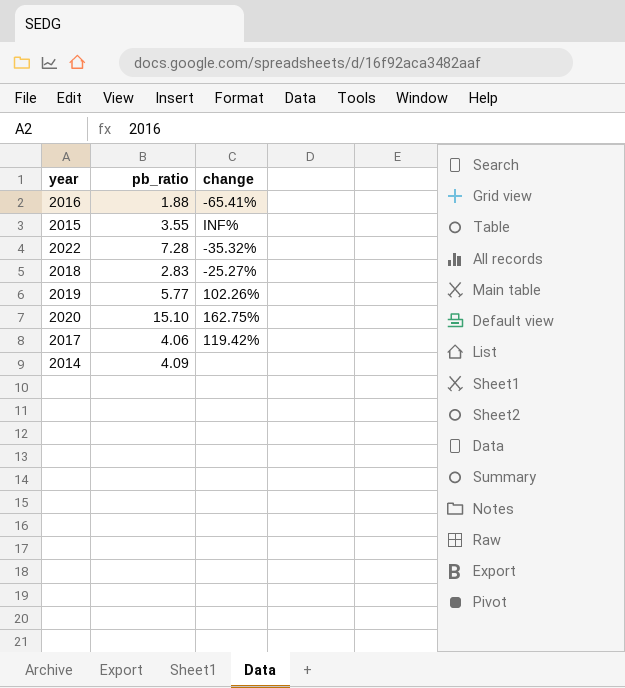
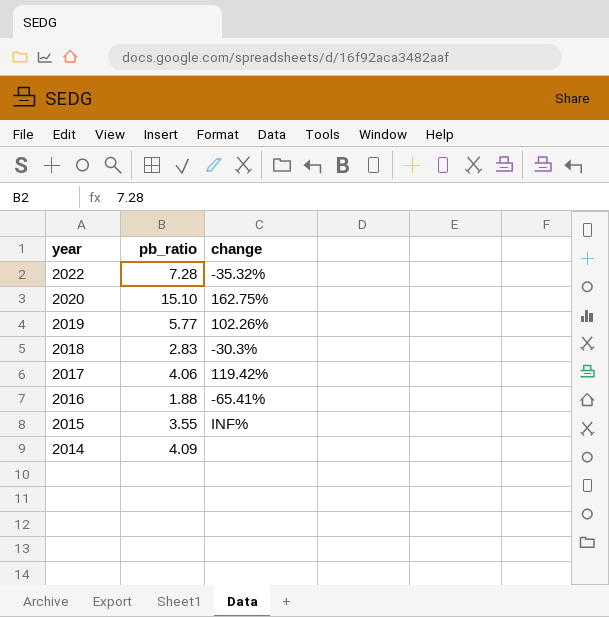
row order: none -> year descending
2018 | change: -25.27% -> -30.3%

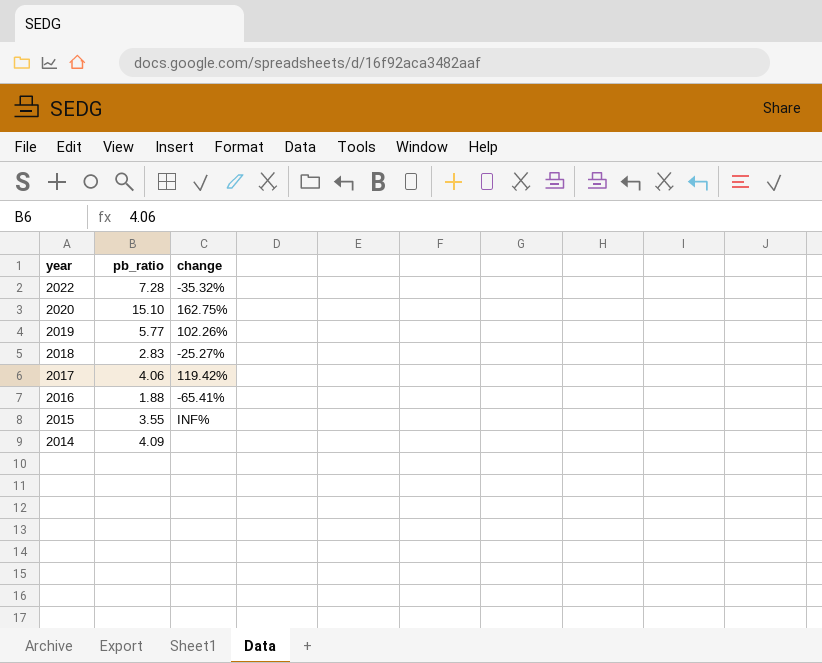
2018 | change: -30.3% -> -25.27%

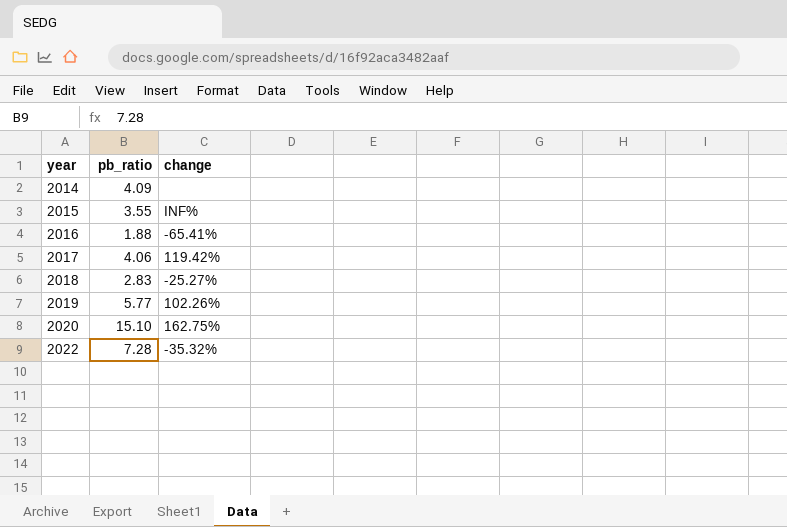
row order: year descending -> year ascending

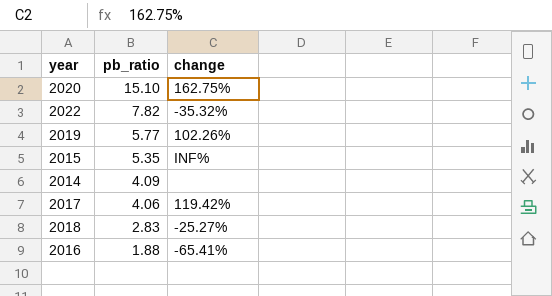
row order: year ascending -> pb_ratio descending
2022 | pb_ratio: 7.28 -> 7.82
2015 | pb_ratio: 3.55 -> 5.35

